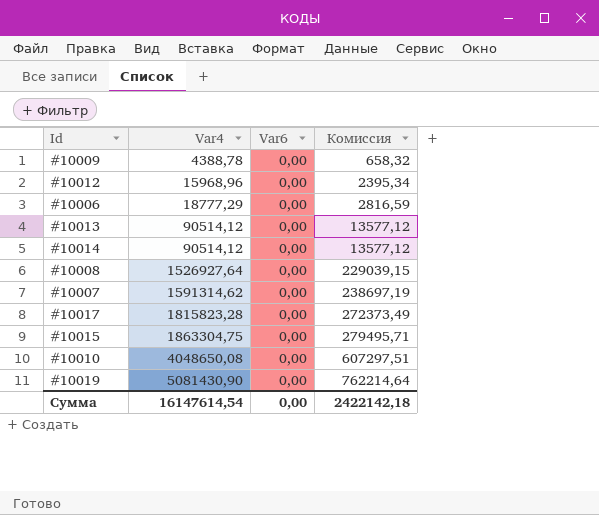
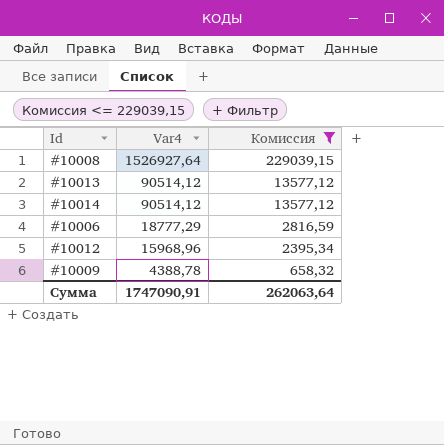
filter: none -> Комиссия <= 229039,15
row order: Var4 ascending -> Var4 descending
column Var6 | position: 3 -> none
Сумма | Var4: 16147614,54 -> 1747090,91
Сумма | Комиссия: 2422142,18 -> 262063,64

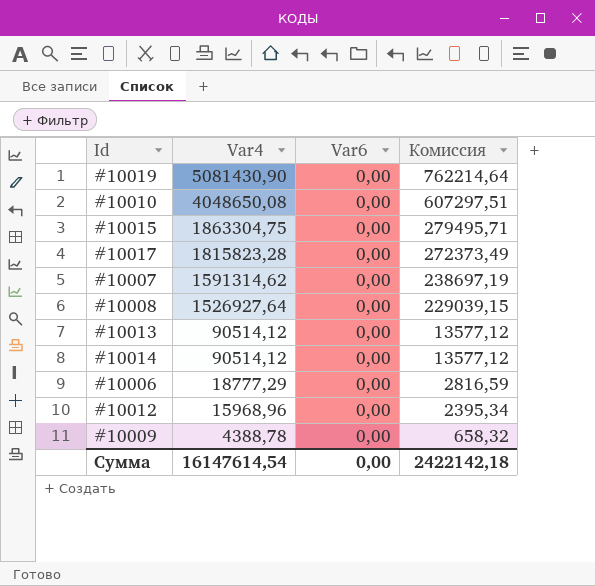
filter: Комиссия <= 229039,15 -> none
column Var6 | position: none -> 3
Сумма | Var4: 1747090,91 -> 16147614,54
Сумма | Комиссия: 262063,64 -> 2422142,18

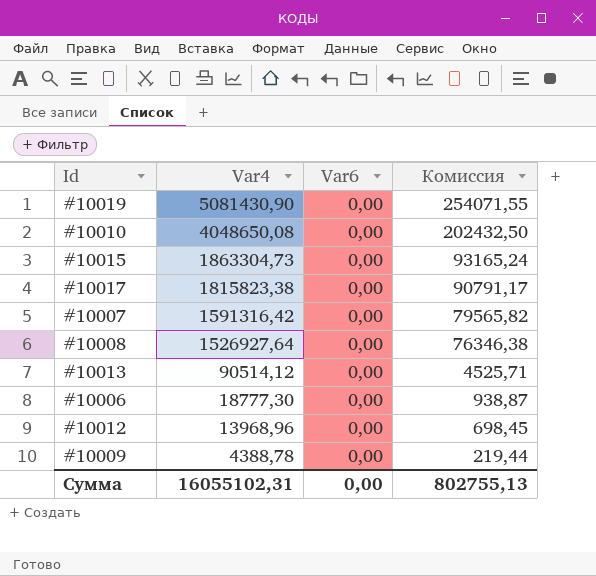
column Комиссия | formula: [Var4] * 0,15 -> [Var4] * 0,05
row #10014: 90514,12 | 0,00 | 13577,12 -> none
#10015 | Var4: 1863304,75 -> 1863304,73
#10017 | Var4: 1815823,28 -> 1815823,38
#10007 | Var4: 1591314,62 -> 1591316,42
#10006 | Var4: 18777,29 -> 18777,30
#10012 | Var4: 15968,96 -> 13968,96
Сумма | Var4: 16147614,54 -> 16055102,31
Сумма | Комиссия: 2422142,18 -> 802755,13

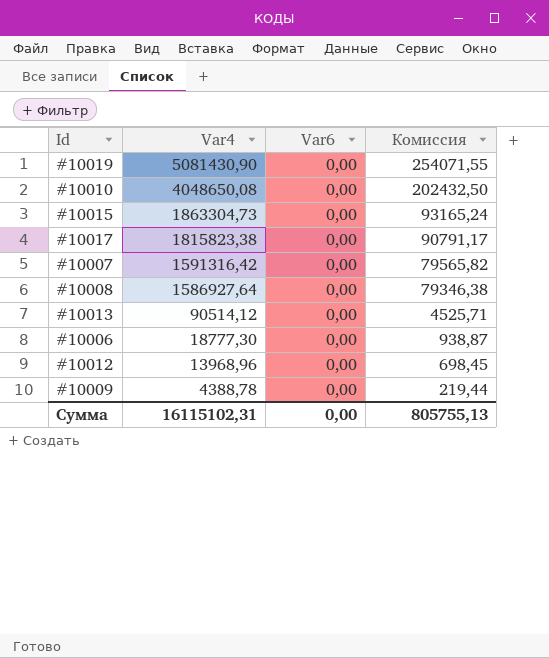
#10008 | Var4: 1526927,64 -> 1586927,64
#10008 | Комиссия: 76346,38 -> 79346,38
Сумма | Var4: 16055102,31 -> 16115102,31
Сумма | Комиссия: 802755,13 -> 805755,13

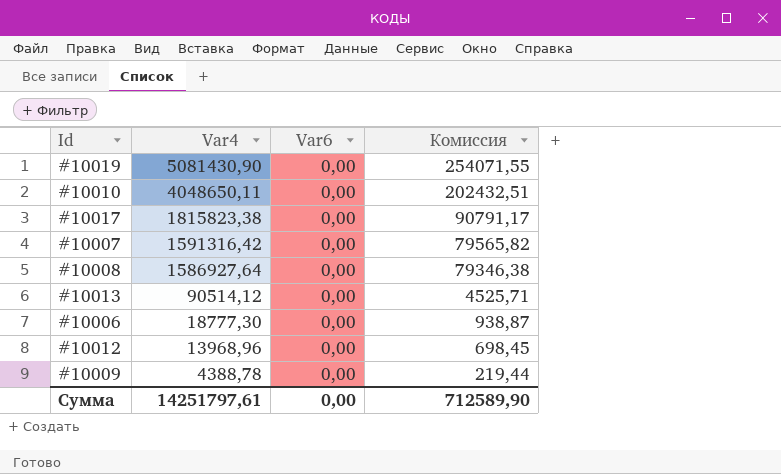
row #10015: 1863304,73 | 0,00 | 93165,24 -> none
#10010 | Var4: 4048650,08 -> 4048650,11
#10010 | Комиссия: 202432,50 -> 202432,51
Сумма | Var4: 16115102,31 -> 14251797,61
Сумма | Комиссия: 805755,13 -> 712589,90

